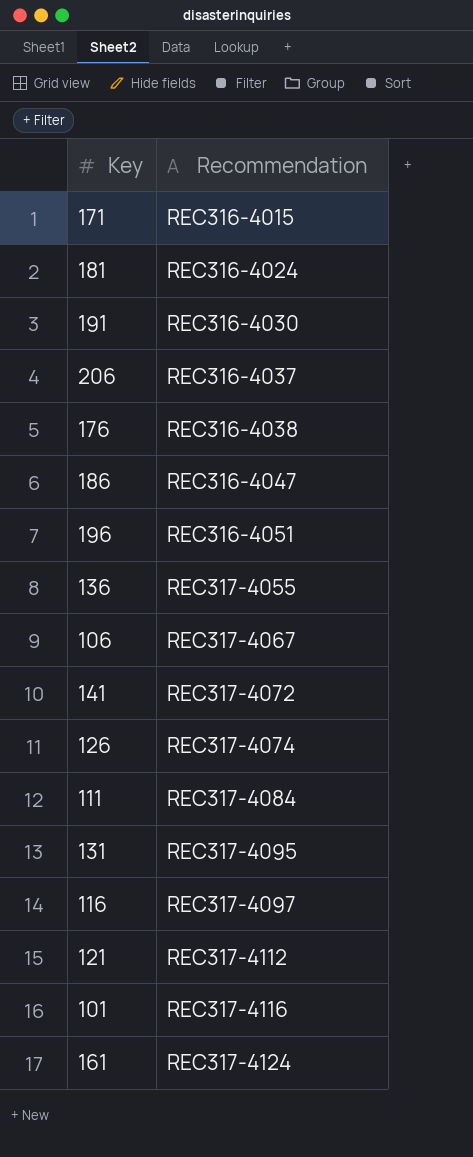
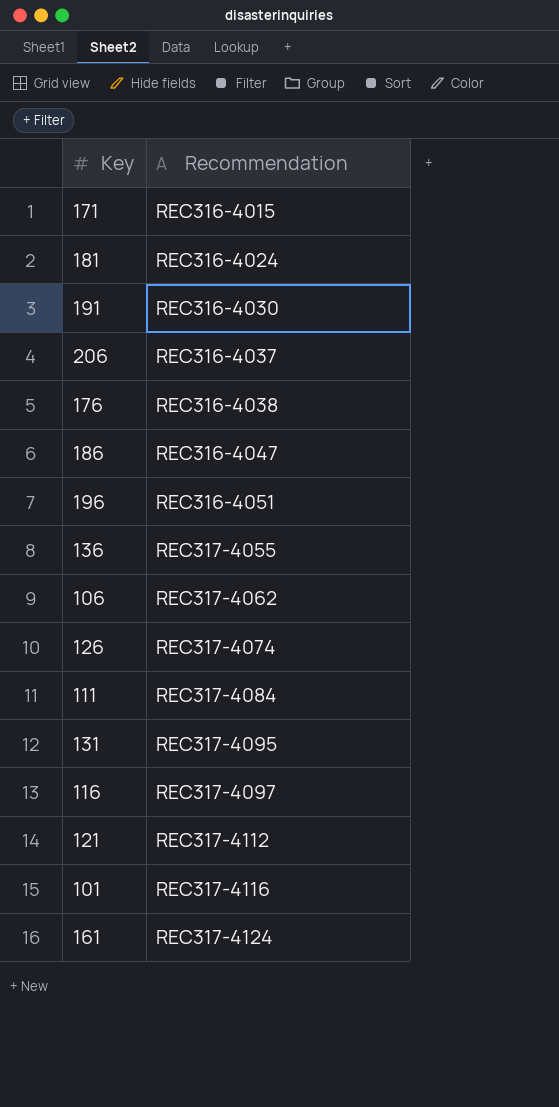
row 141: REC317-4072 -> none
106 | Recommendation: REC317-4067 -> REC317-4062

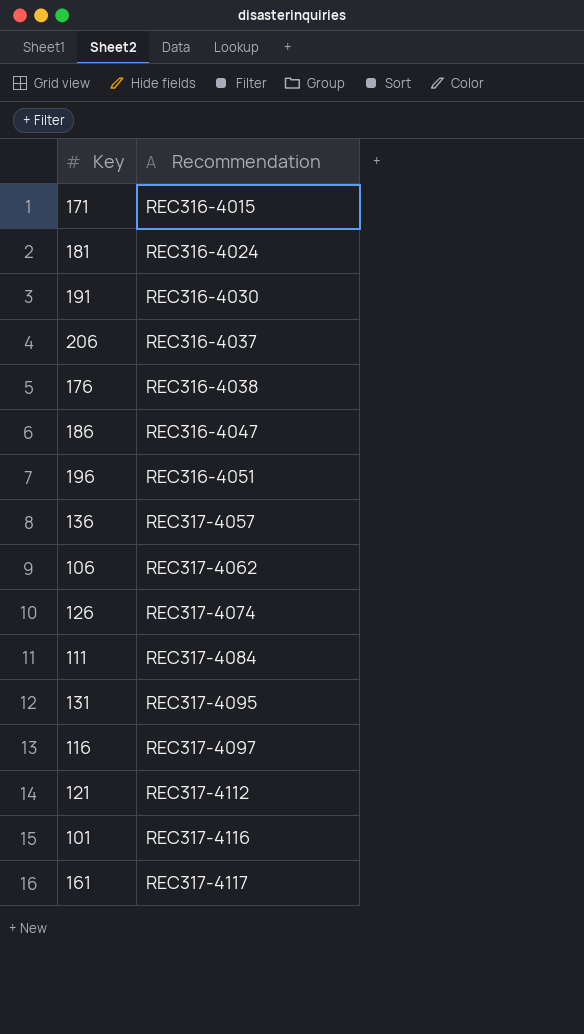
136 | Recommendation: REC317-4055 -> REC317-4057
161 | Recommendation: REC317-4124 -> REC317-4117

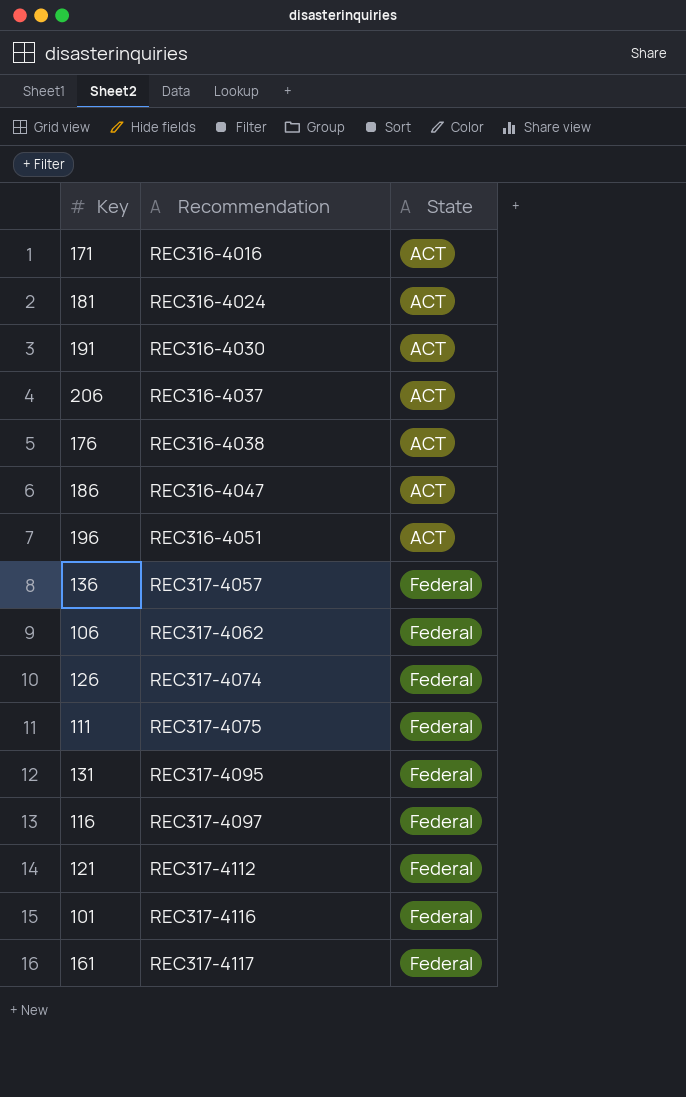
column State | position: none -> 3
171 | Recommendation: REC316-4015 -> REC316-4016
111 | Recommendation: REC317-4084 -> REC317-4075

